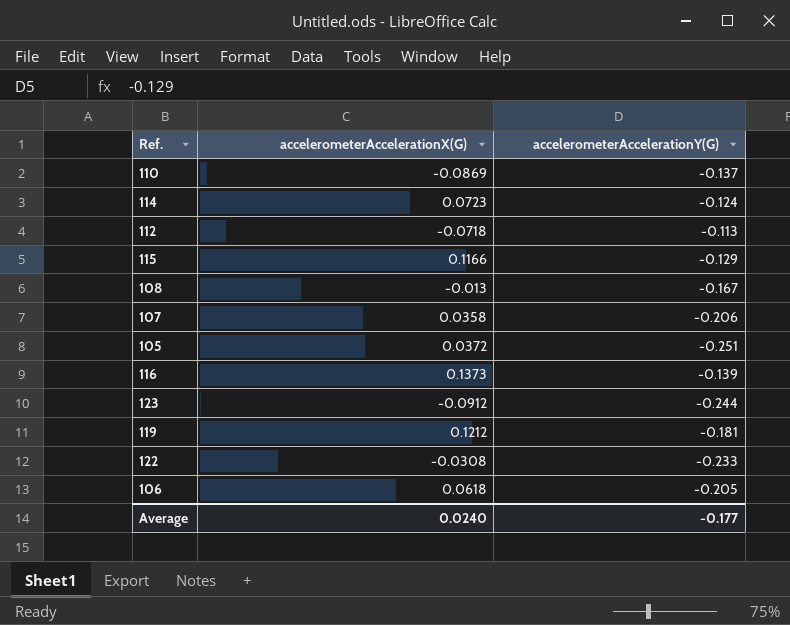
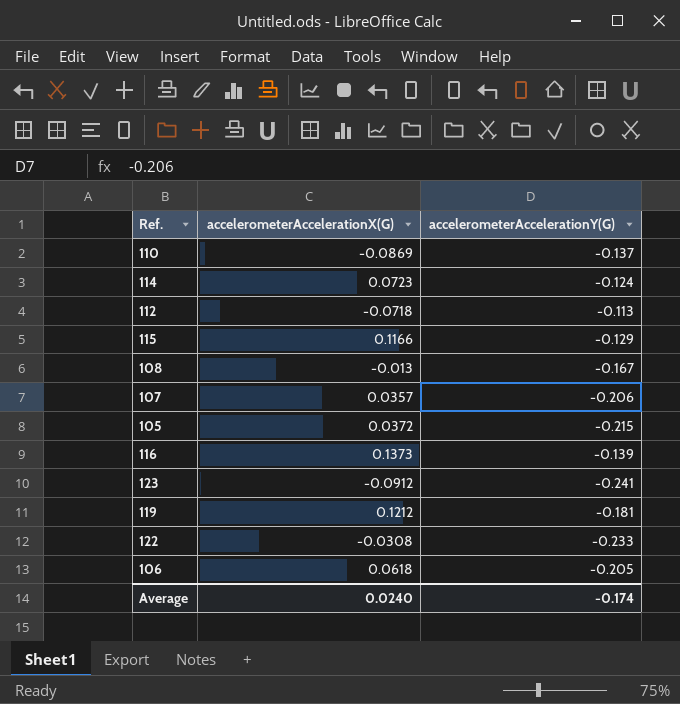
107 | accelerometerAccelerationX(G): 0.0358 -> 0.0357
105 | accelerometerAccelerationY(G): -0.251 -> -0.215
123 | accelerometerAccelerationY(G): -0.244 -> -0.241
Average | accelerometerAccelerationY(G): -0.177 -> -0.174

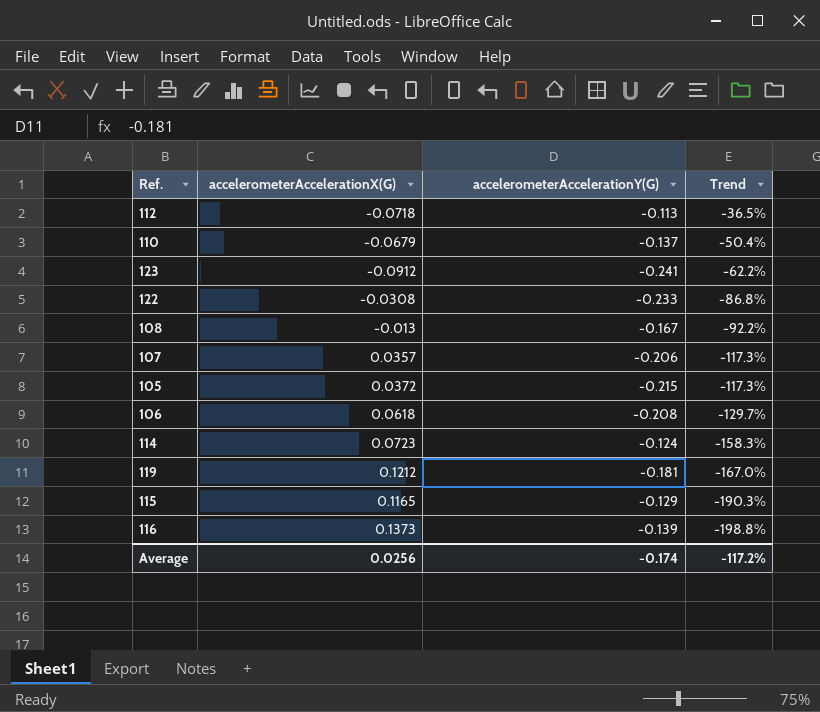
row order: none -> Trend descending
column Trend | formula: none -> ([accelerometerAccelerationX(G)] - [accelerometerAccelerationY(G)]) / [accelerometerAccelerationY(G)]
110 | accelerometerAccelerationX(G): -0.0869 -> -0.0679
106 | accelerometerAccelerationY(G): -0.205 -> -0.208
115 | accelerometerAccelerationX(G): 0.1166 -> 0.1165
Average | accelerometerAccelerationX(G): 0.0240 -> 0.0256

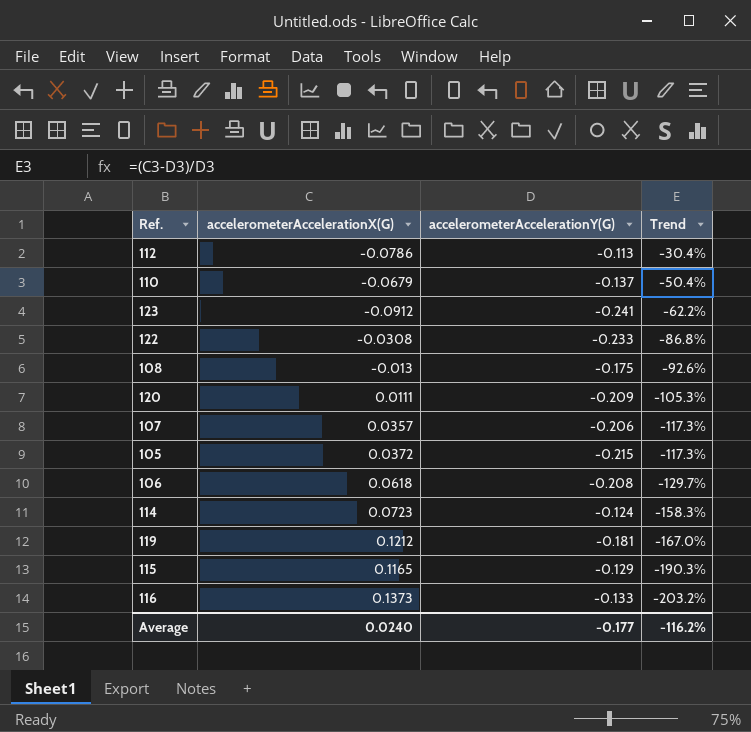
112 | accelerometerAccelerationX(G): -0.0718 -> -0.0786
112 | Trend: -36.5% -> -30.4%
108 | accelerometerAccelerationY(G): -0.167 -> -0.175
108 | Trend: -92.2% -> -92.6%
row 120: none -> 0.0111 | -0.209 | -105.3%
116 | accelerometerAccelerationY(G): -0.139 -> -0.133
116 | Trend: -198.8% -> -203.2%
Average | accelerometerAccelerationX(G): 0.0256 -> 0.0240
Average | accelerometerAccelerationY(G): -0.174 -> -0.177
Average | Trend: -117.2% -> -116.2%

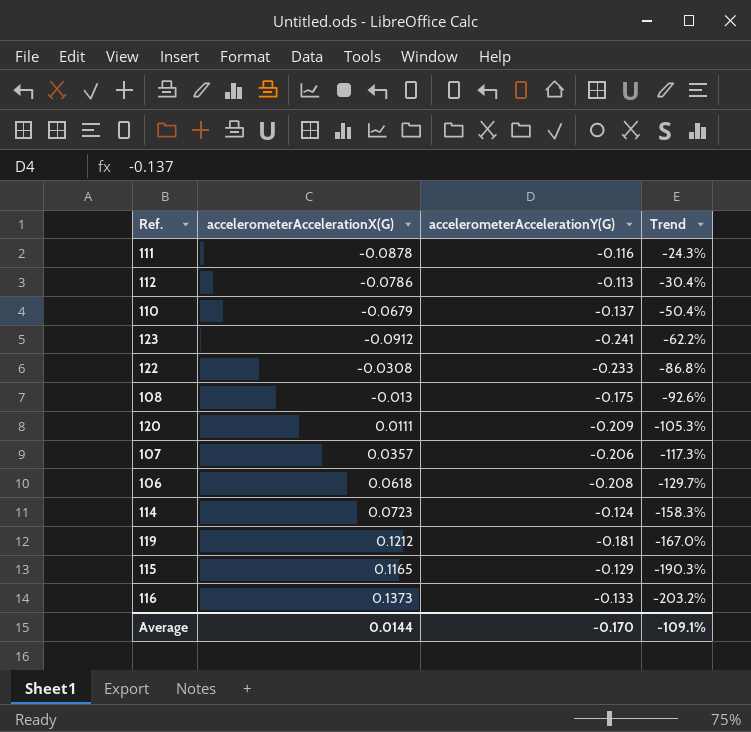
row 105: 0.0372 | -0.215 | -117.3% -> none
row 111: none -> -0.0878 | -0.116 | -24.3%
Average | accelerometerAccelerationX(G): 0.0240 -> 0.0144
Average | accelerometerAccelerationY(G): -0.177 -> -0.170
Average | Trend: -116.2% -> -109.1%

